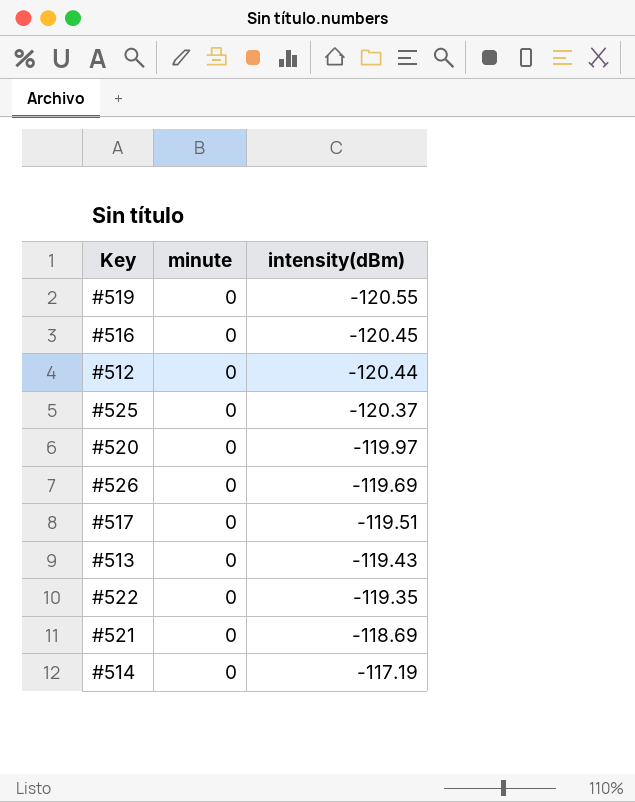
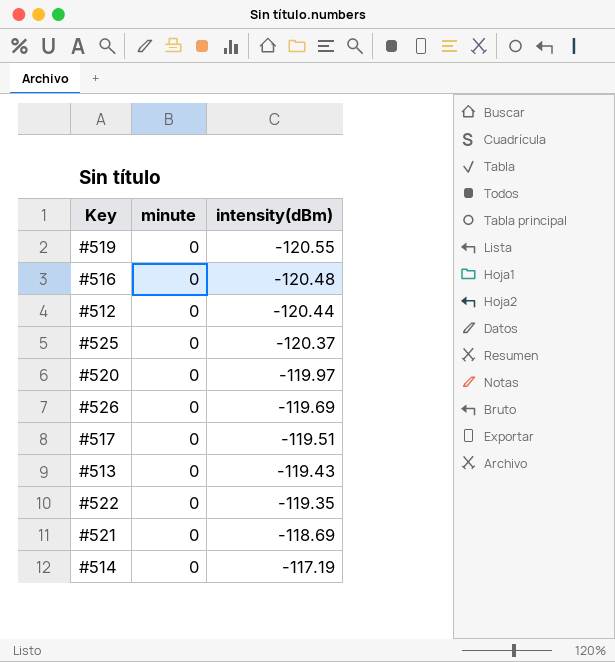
#516 | intensity(dBm): -120.45 -> -120.48

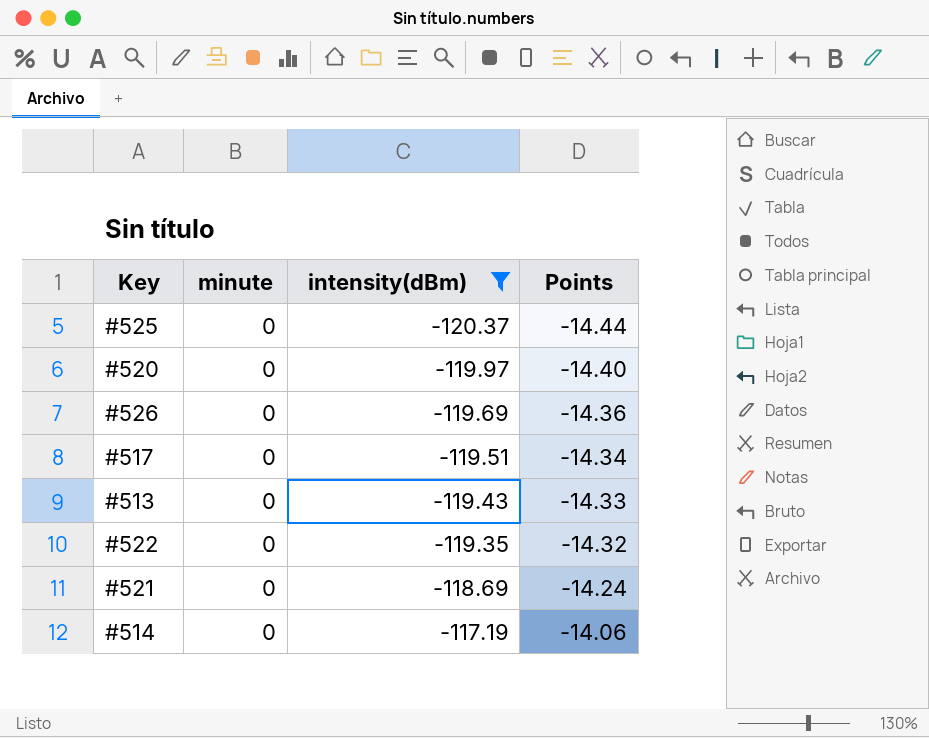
filter: none -> intensity(dBm) >= -120.37
column Points | formula: none -> [intensity(dBm)] * 0.12

